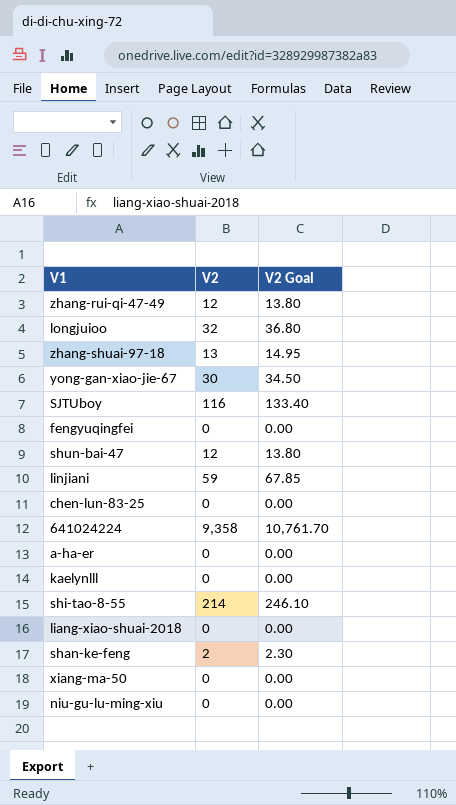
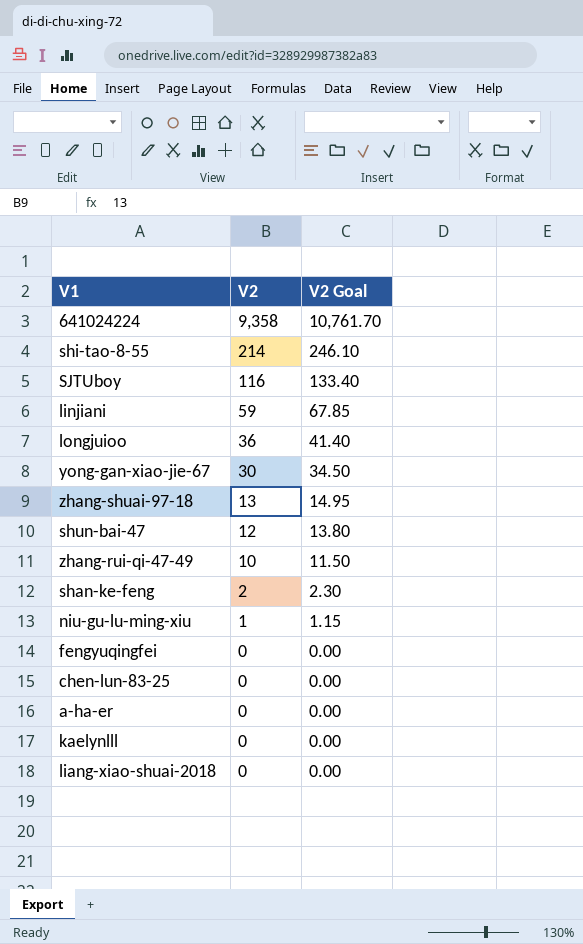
row order: none -> V2 descending
row xiang-ma-50: 0 | 0.00 -> none
longjuioo | V2: 32 -> 36
longjuioo | V2 Goal: 36.80 -> 41.40
zhang-rui-qi-47-49 | V2: 12 -> 10
zhang-rui-qi-47-49 | V2 Goal: 13.80 -> 11.50
niu-gu-lu-ming-xiu | V2: 0 -> 1
niu-gu-lu-ming-xiu | V2 Goal: 0.00 -> 1.15

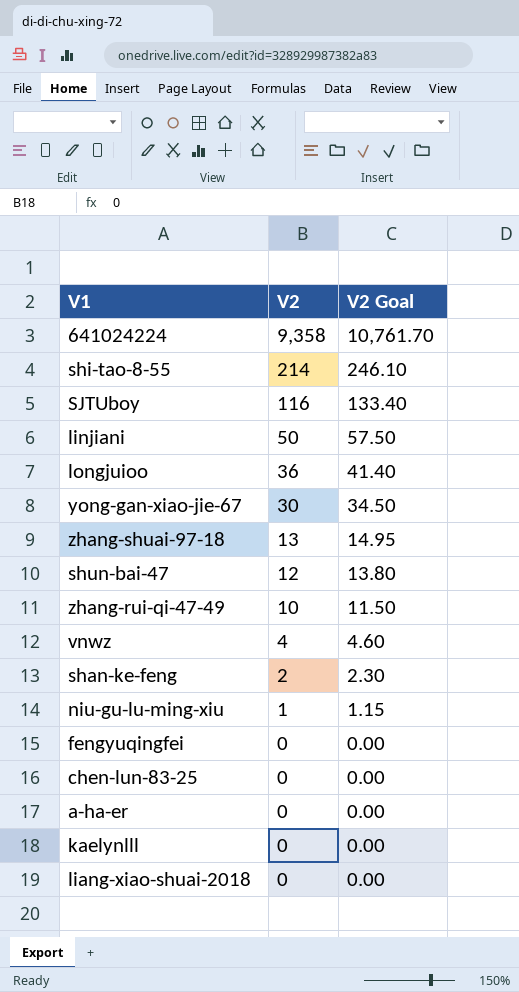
linjiani | V2: 59 -> 50
linjiani | V2 Goal: 67.85 -> 57.50
row vnwz: none -> 4 | 4.60

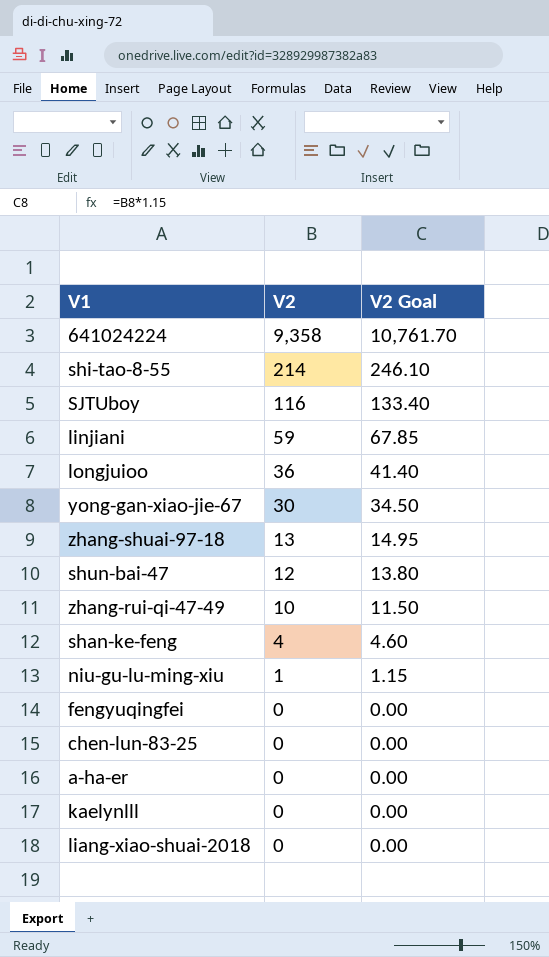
row vnwz: 4 | 4.60 -> none
linjiani | V2: 50 -> 59
linjiani | V2 Goal: 57.50 -> 67.85
shan-ke-feng | V2: 2 -> 4
shan-ke-feng | V2 Goal: 2.30 -> 4.60

